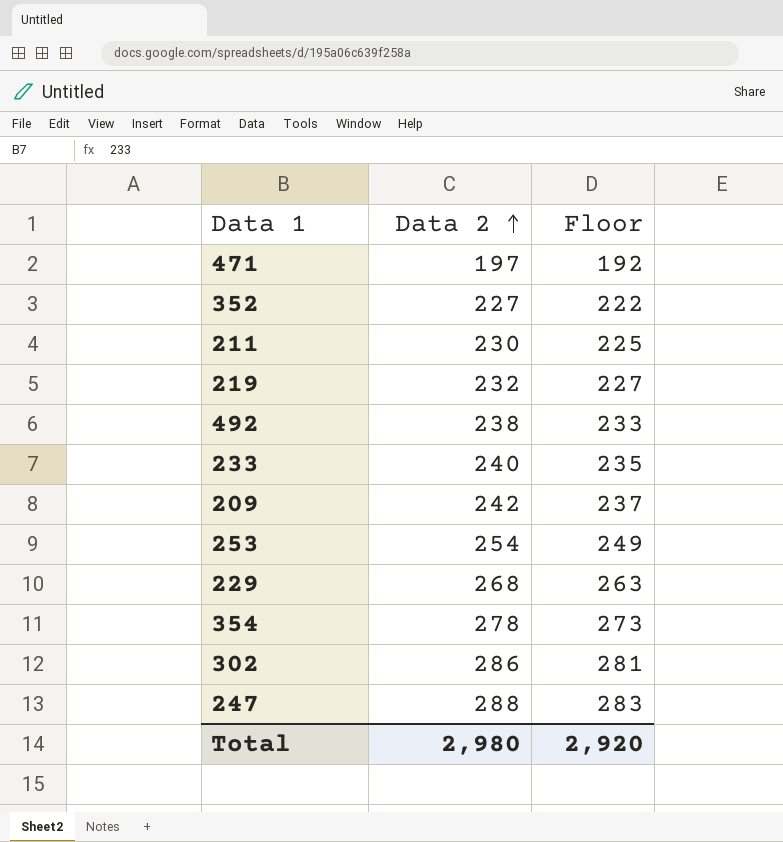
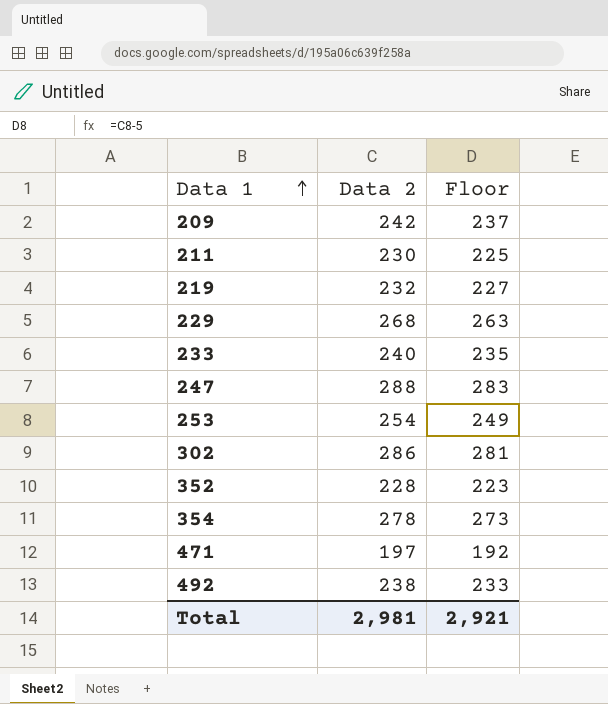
row order: Data 2 ascending -> Data 1 ascending
352 | Data 2: 227 -> 228
352 | Floor: 222 -> 223
Total | Data 2: 2,980 -> 2,981
Total | Floor: 2,920 -> 2,921

